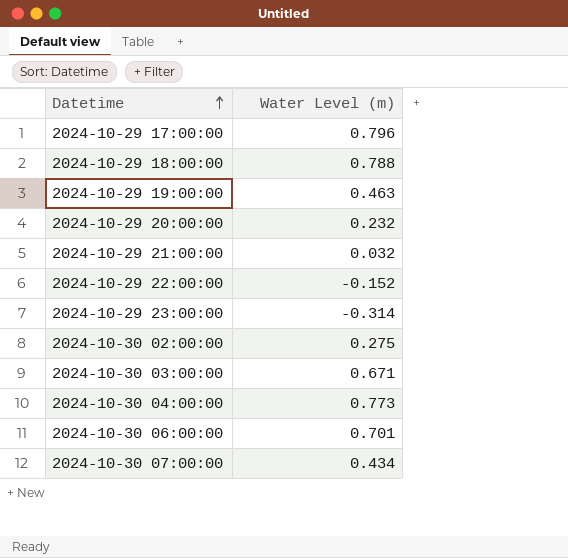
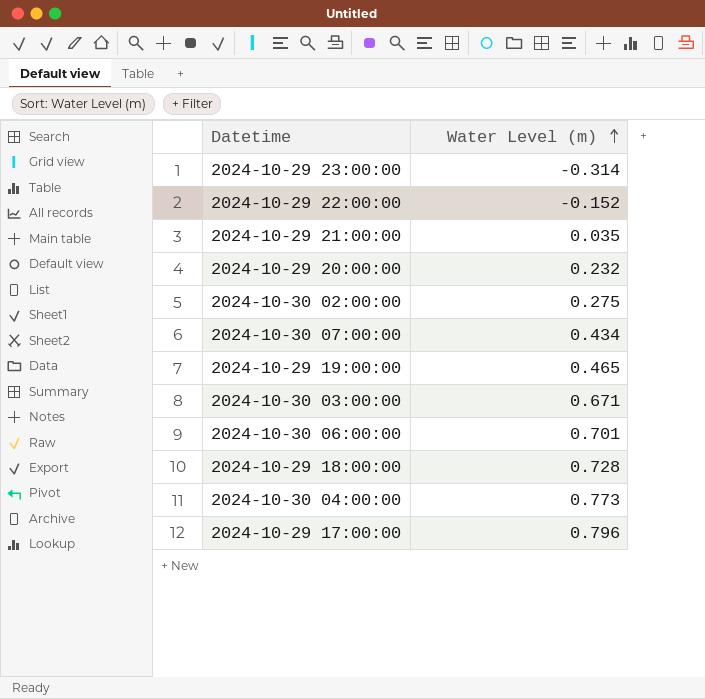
row order: Datetime ascending -> Water Level (m) ascending
2024-10-29 21:00:00 | Water Level (m): 0.032 -> 0.035
2024-10-29 19:00:00 | Water Level (m): 0.463 -> 0.465
2024-10-29 18:00:00 | Water Level (m): 0.788 -> 0.728

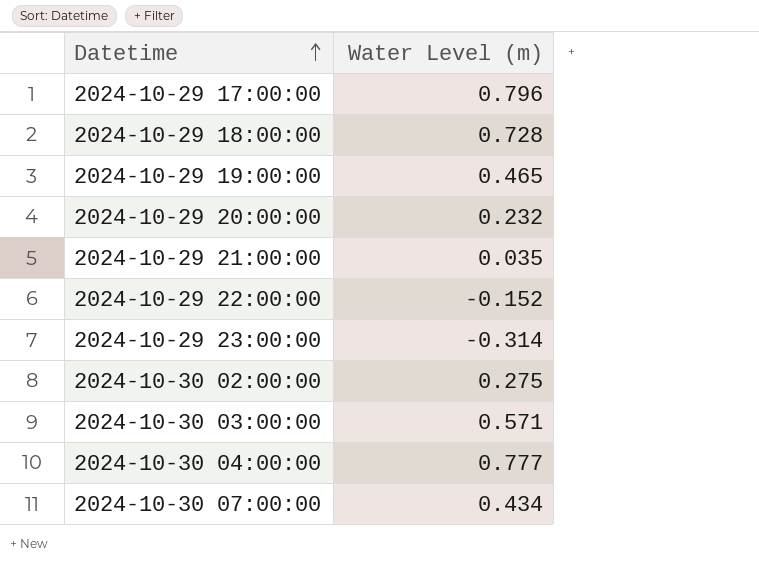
row order: Water Level (m) ascending -> Datetime ascending
row 2024-10-30 06:00:00: 0.701 -> none
2024-10-30 03:00:00 | Water Level (m): 0.671 -> 0.571
2024-10-30 04:00:00 | Water Level (m): 0.773 -> 0.777

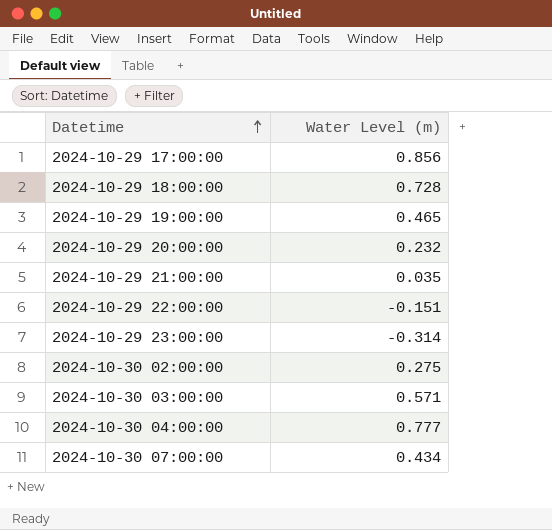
2024-10-29 17:00:00 | Water Level (m): 0.796 -> 0.856
2024-10-29 22:00:00 | Water Level (m): -0.152 -> -0.151

